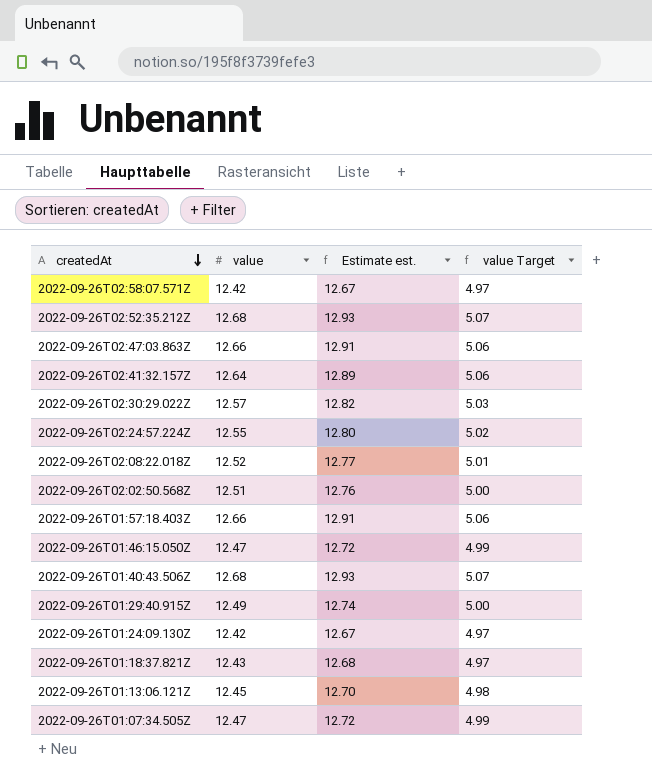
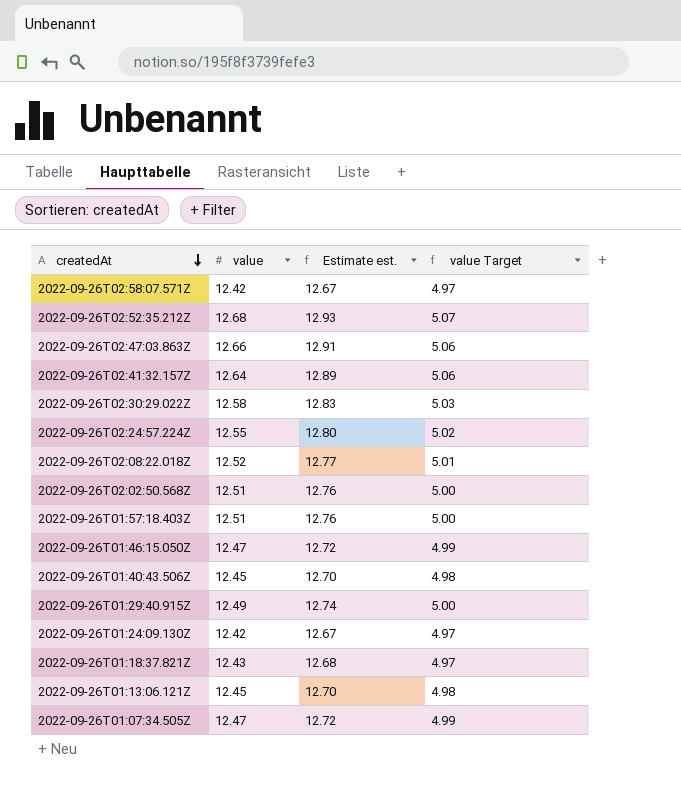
2022-09-26T02:30:29.022Z | value: 12.57 -> 12.58
2022-09-26T02:30:29.022Z | Estimate est.: 12.82 -> 12.83
2022-09-26T01:57:18.403Z | value: 12.66 -> 12.51
2022-09-26T01:57:18.403Z | Estimate est.: 12.91 -> 12.76
2022-09-26T01:57:18.403Z | value Target: 5.06 -> 5.00
2022-09-26T01:40:43.506Z | value: 12.68 -> 12.45
2022-09-26T01:40:43.506Z | Estimate est.: 12.93 -> 12.70
2022-09-26T01:40:43.506Z | value Target: 5.07 -> 4.98

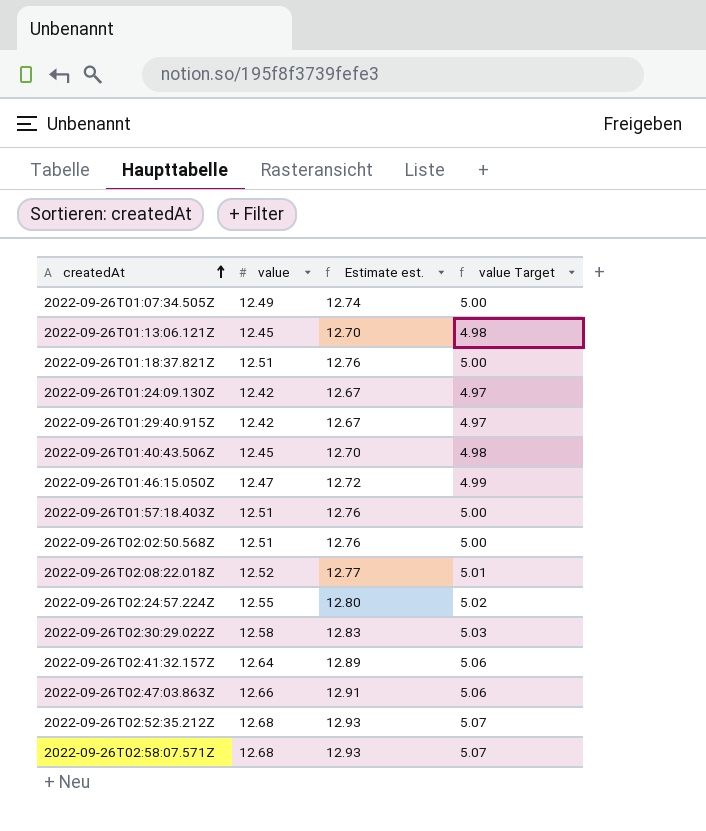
row order: createdAt descending -> createdAt ascending
2022-09-26T01:07:34.505Z | value: 12.47 -> 12.49
2022-09-26T01:07:34.505Z | Estimate est.: 12.72 -> 12.74
2022-09-26T01:07:34.505Z | value Target: 4.99 -> 5.00
2022-09-26T01:18:37.821Z | value: 12.43 -> 12.51
2022-09-26T01:18:37.821Z | Estimate est.: 12.68 -> 12.76
2022-09-26T01:18:37.821Z | value Target: 4.97 -> 5.00
2022-09-26T01:29:40.915Z | value: 12.49 -> 12.42
2022-09-26T01:29:40.915Z | Estimate est.: 12.74 -> 12.67
2022-09-26T01:29:40.915Z | value Target: 5.00 -> 4.97
2022-09-26T02:58:07.571Z | value: 12.42 -> 12.68
2022-09-26T02:58:07.571Z | Estimate est.: 12.67 -> 12.93
2022-09-26T02:58:07.571Z | value Target: 4.97 -> 5.07

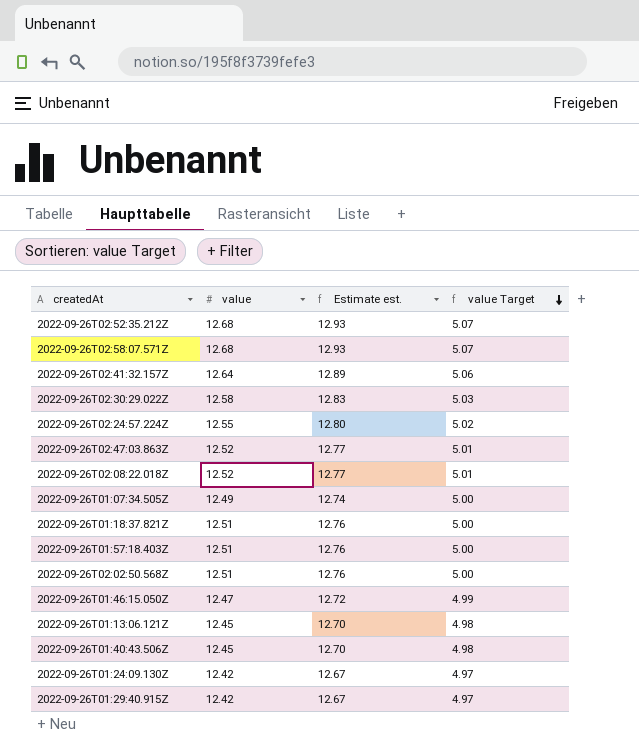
row order: createdAt ascending -> value Target descending
2022-09-26T02:47:03.863Z | value: 12.66 -> 12.52
2022-09-26T02:47:03.863Z | Estimate est.: 12.91 -> 12.77
2022-09-26T02:47:03.863Z | value Target: 5.06 -> 5.01

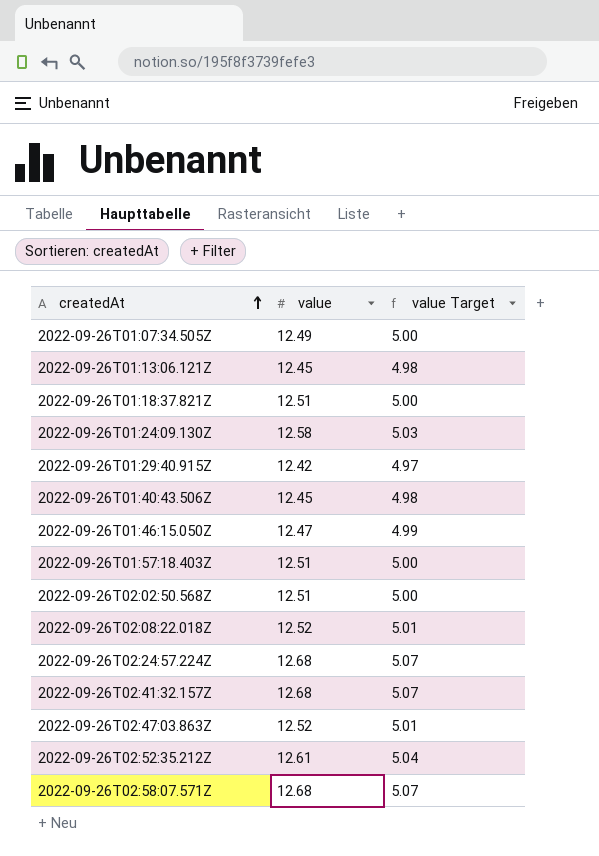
row order: value Target descending -> createdAt ascending
column Estimate est. | formula: [value] * 1.02 -> none
row 2022-09-26T02:30:29.022Z: 12.58 | 12.83 | 5.03 -> none
2022-09-26T01:24:09.130Z | value: 12.42 -> 12.58
2022-09-26T01:24:09.130Z | value Target: 4.97 -> 5.03
2022-09-26T02:24:57.224Z | value: 12.55 -> 12.68
2022-09-26T02:24:57.224Z | value Target: 5.02 -> 5.07
2022-09-26T02:41:32.157Z | value: 12.64 -> 12.68
2022-09-26T02:41:32.157Z | value Target: 5.06 -> 5.07
2022-09-26T02:52:35.212Z | value: 12.68 -> 12.61
2022-09-26T02:52:35.212Z | value Target: 5.07 -> 5.04

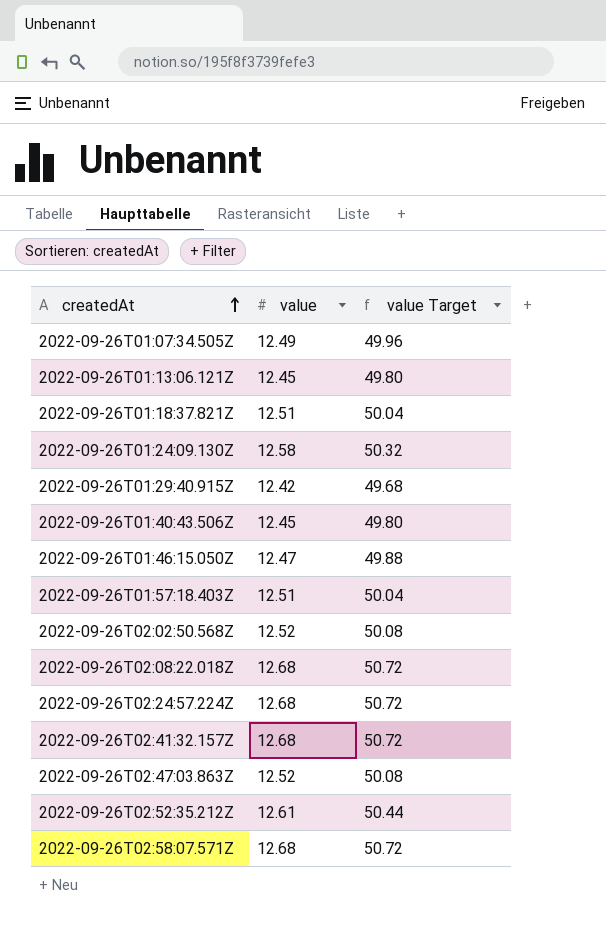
column value Target | formula: [value] * 0.4 -> [value] * 4
2022-09-26T02:02:50.568Z | value: 12.51 -> 12.52
2022-09-26T02:08:22.018Z | value: 12.52 -> 12.68

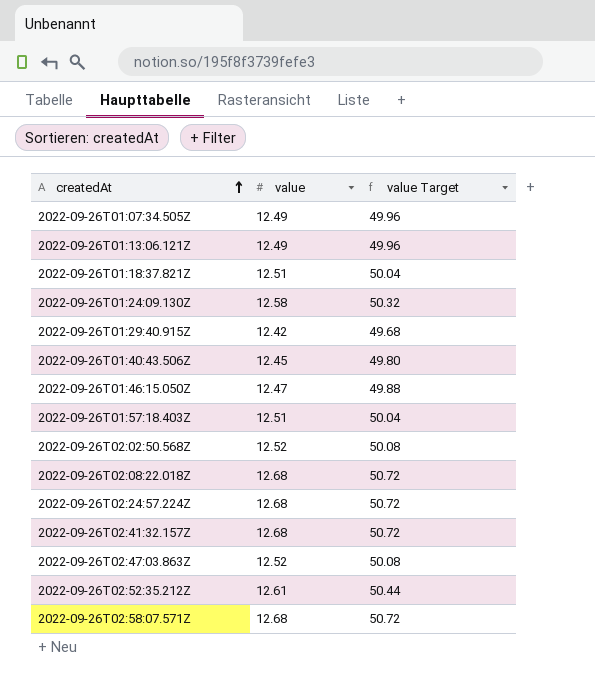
2022-09-26T01:13:06.121Z | value: 12.45 -> 12.49
2022-09-26T01:13:06.121Z | value Target: 49.80 -> 49.96

